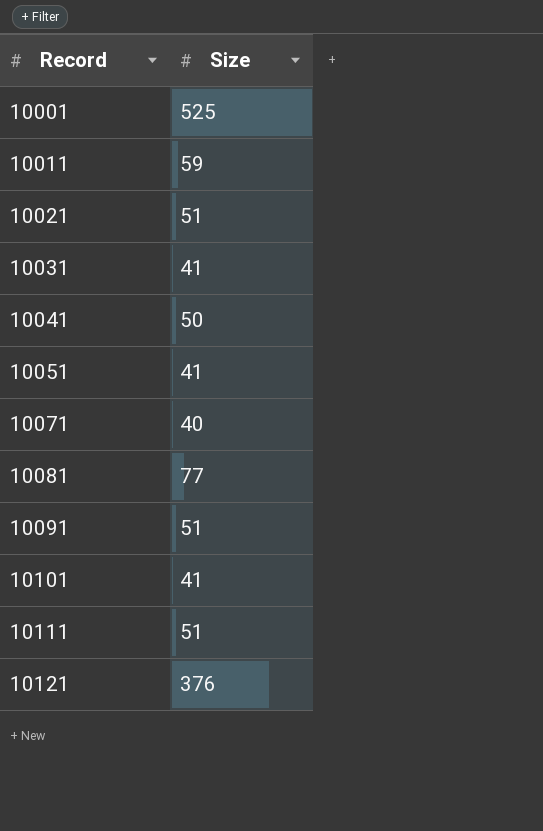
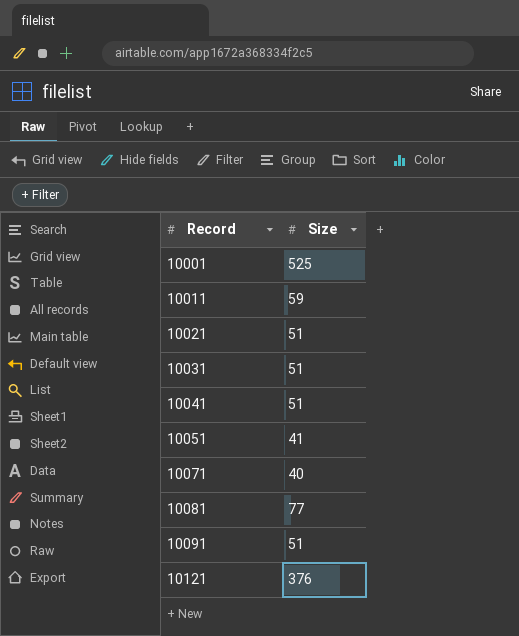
row 10101: 41 -> none
row 10111: 51 -> none
10031 | Size: 41 -> 51
10041 | Size: 50 -> 51

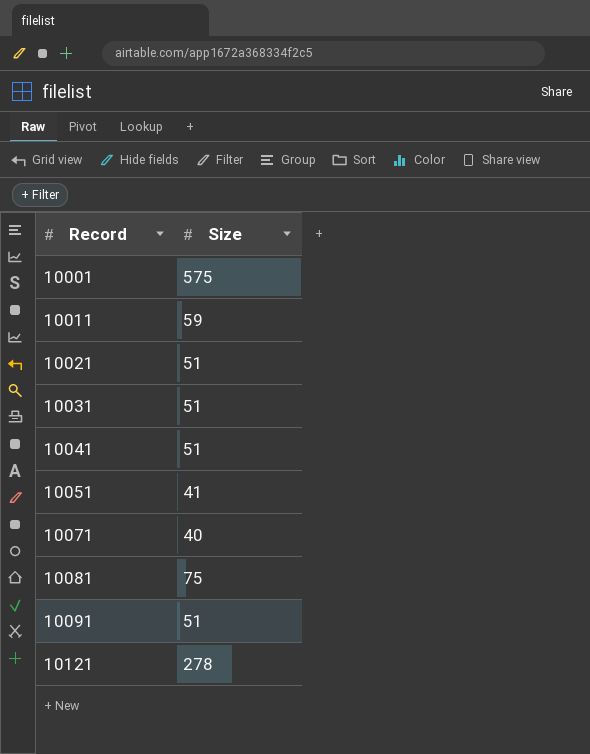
10001 | Size: 525 -> 575
10081 | Size: 77 -> 75
10121 | Size: 376 -> 278

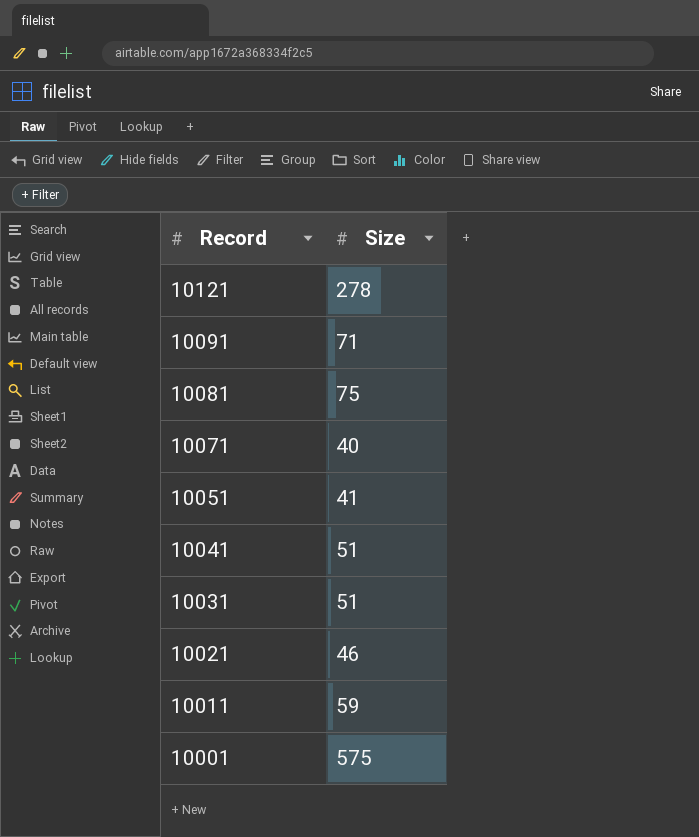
row order: Record ascending -> Record descending
10091 | Size: 51 -> 71
10021 | Size: 51 -> 46

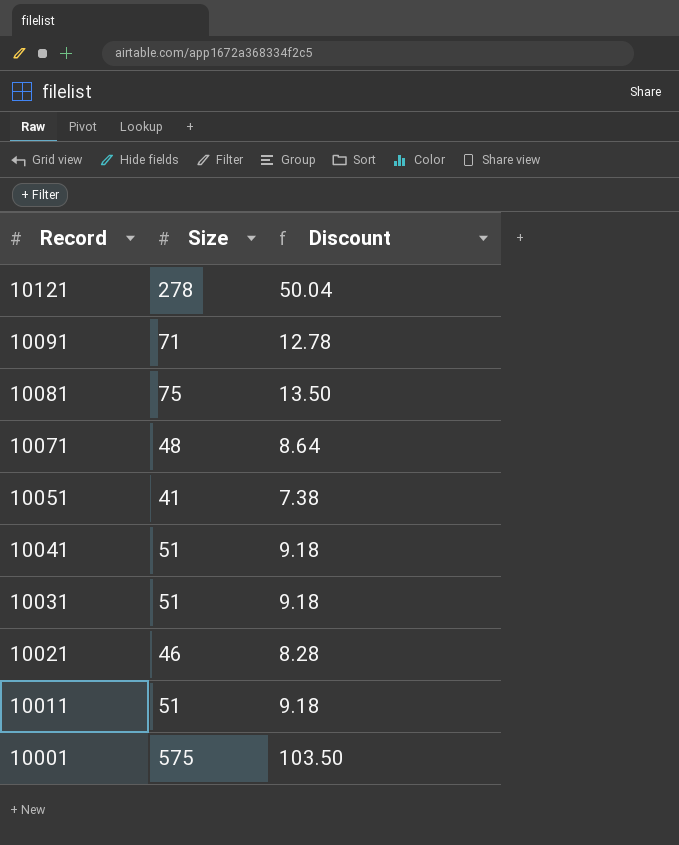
column Discount | formula: none -> [Size] * 0.18
10071 | Size: 40 -> 48
10011 | Size: 59 -> 51

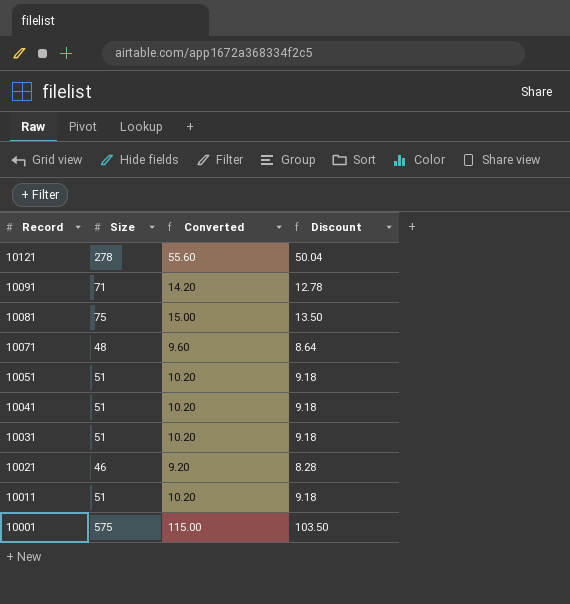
column Converted | formula: none -> [Size] * 0.2
10051 | Size: 41 -> 51
10051 | Discount: 7.38 -> 9.18

